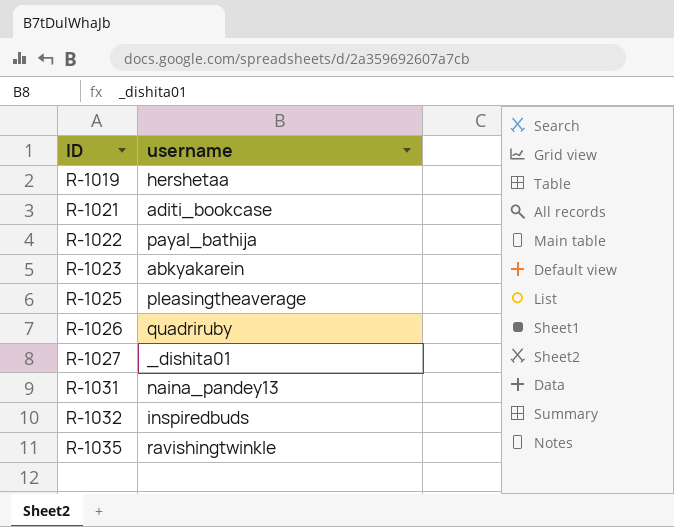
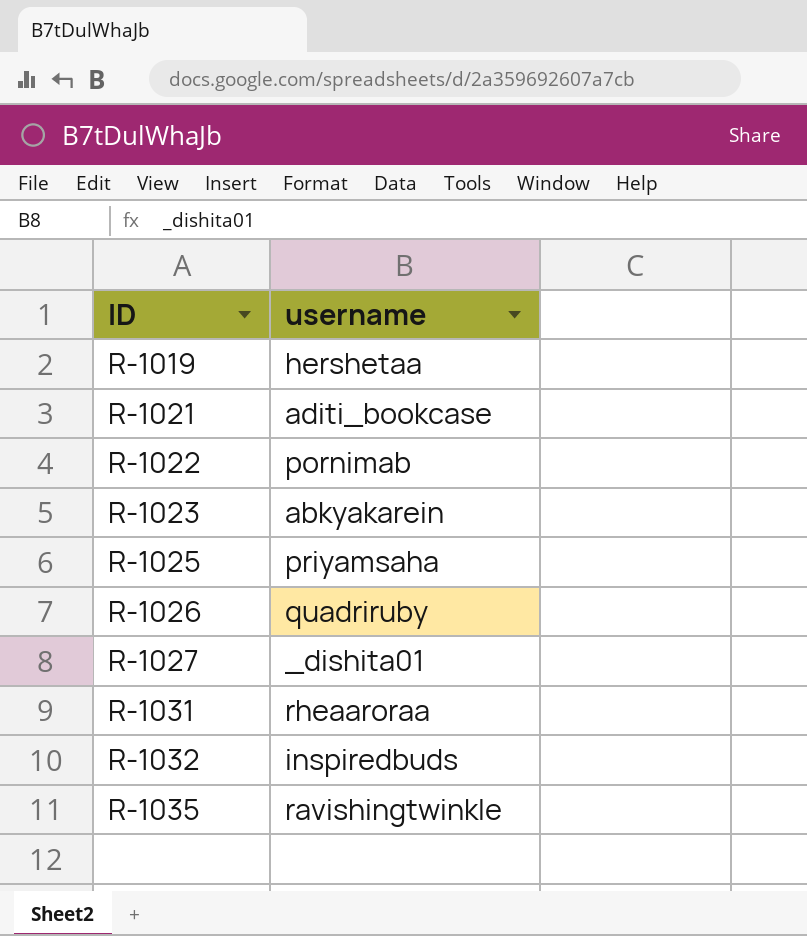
R-1022 | username: payal_bathija -> pornimab
R-1025 | username: pleasingtheaverage -> priyamsaha
R-1031 | username: naina_pandey13 -> rheaaroraa

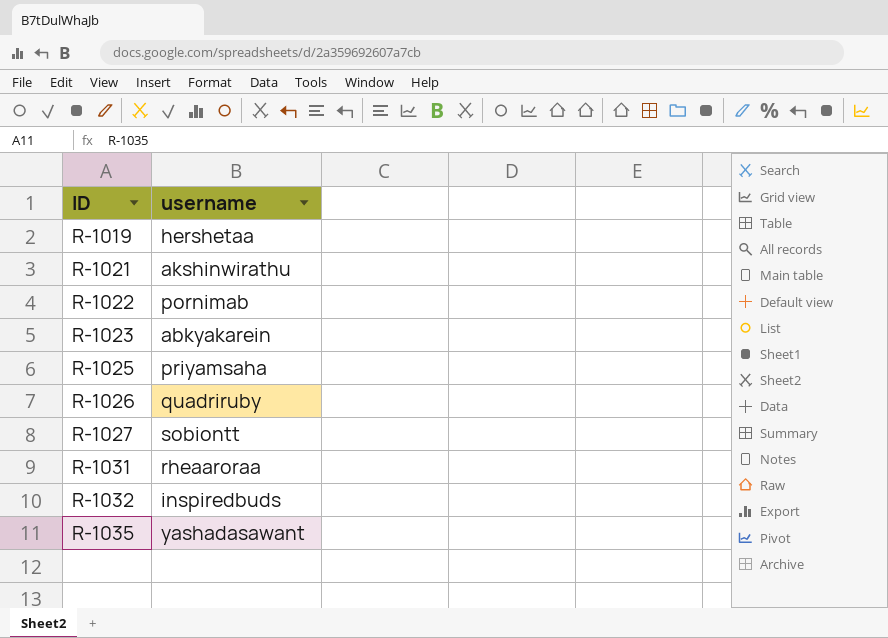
R-1021 | username: aditi_bookcase -> akshinwirathu
R-1027 | username: _dishita01 -> sobiontt
R-1035 | username: ravishingtwinkle -> yashadasawant

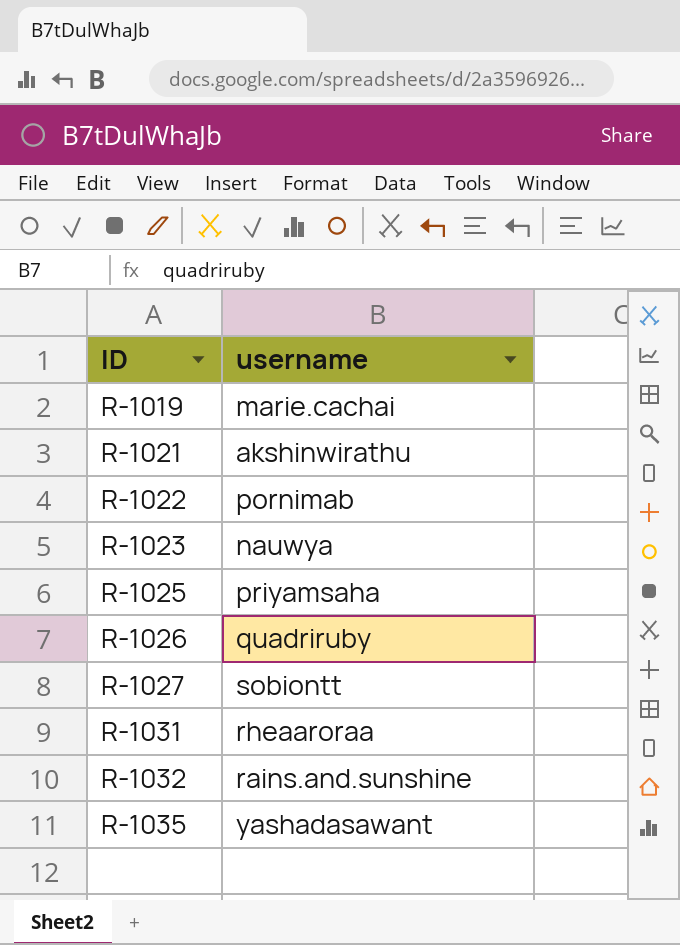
R-1019 | username: hershetaa -> marie.cachai
R-1023 | username: abkyakarein -> nauwya
R-1032 | username: inspiredbuds -> rains.and.sunshine

